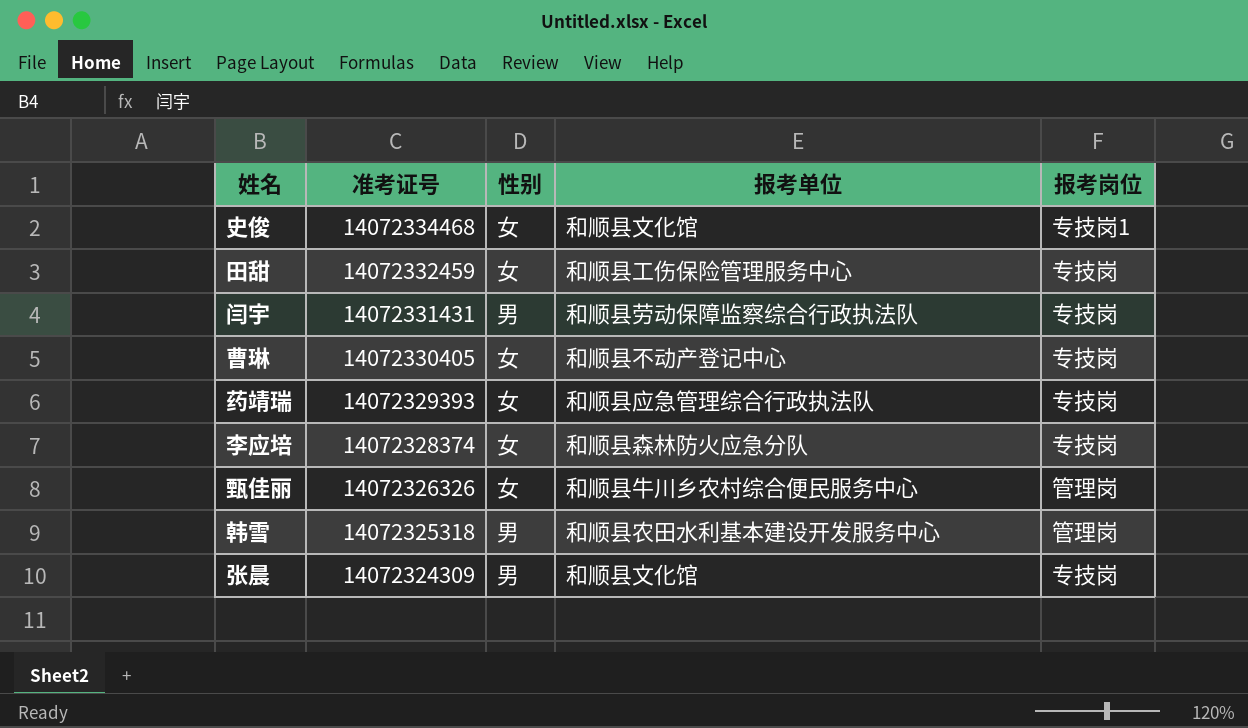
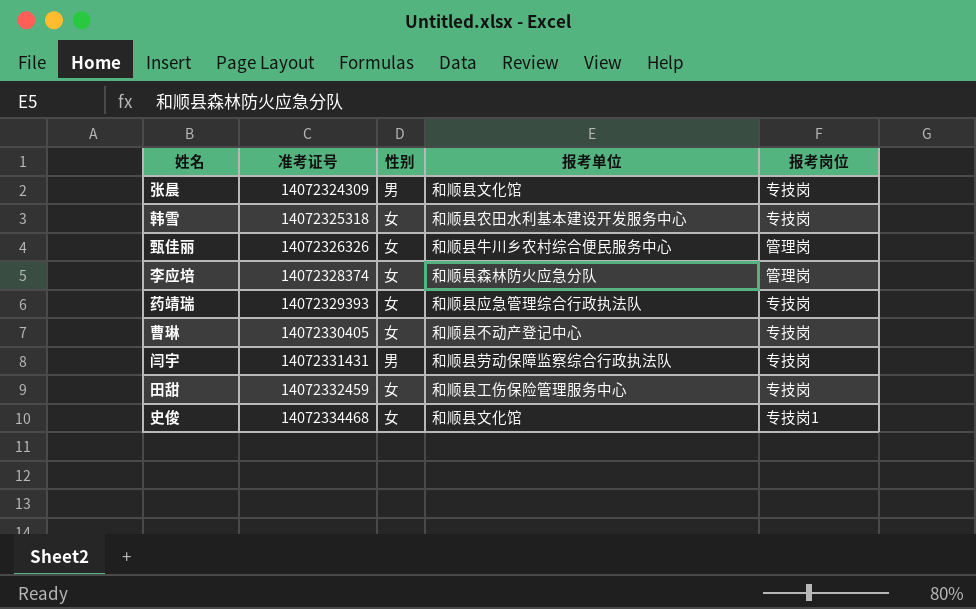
row order: 准考证号 descending -> 准考证号 ascending
韩雪 | 性别: 男 -> 女
韩雪 | 报考岗位: 管理岗 -> 专技岗
李应培 | 报考岗位: 专技岗 -> 管理岗

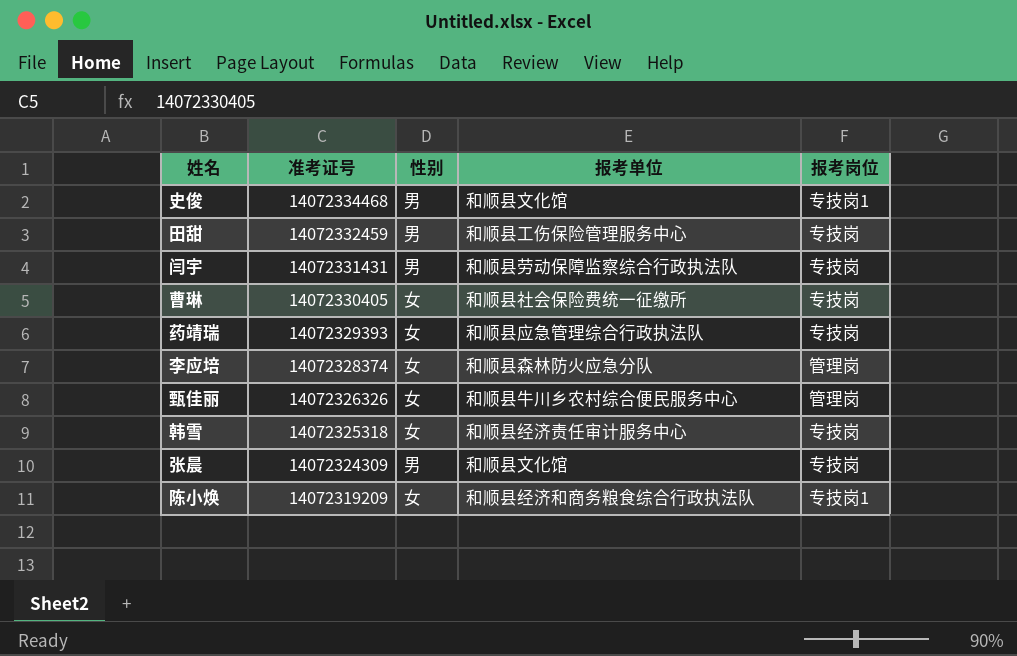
row order: 准考证号 ascending -> 准考证号 descending
史俊 | 性别: 女 -> 男
田甜 | 性别: 女 -> 男
曹琳 | 报考单位: 和顺县不动产登记中心 -> 和顺县社会保险费统一征缴所
韩雪 | 报考单位: 和顺县农田水利基本建设开发服务中心 -> 和顺县经济责任审计服务中心
row 陈小焕: none -> 14072319209 | 女 | 和顺县经济和商务粮食综合行政执法队 | 专技岗1

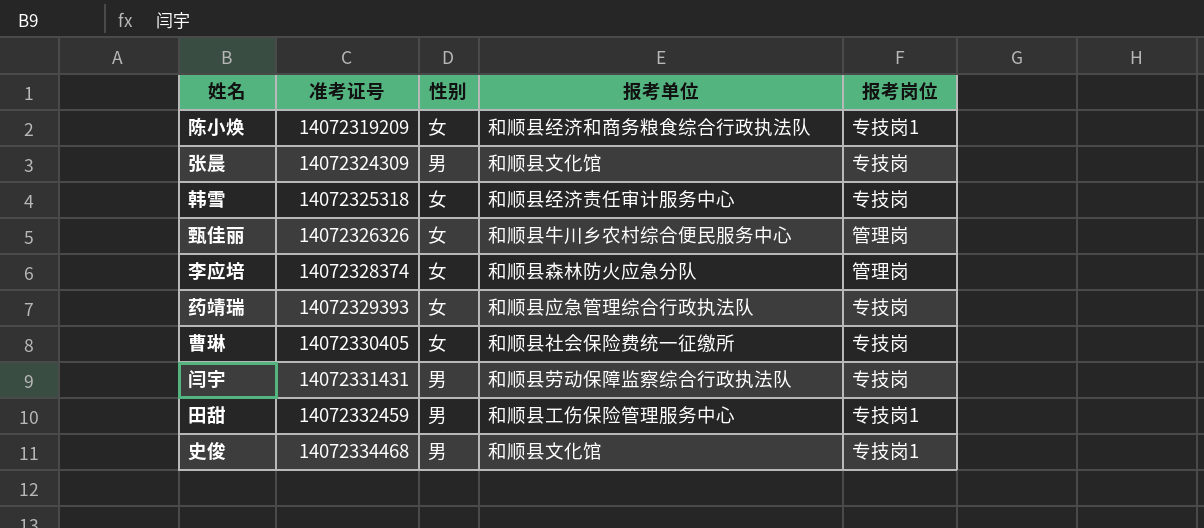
row order: 准考证号 descending -> 准考证号 ascending
田甜 | 报考岗位: 专技岗 -> 专技岗1

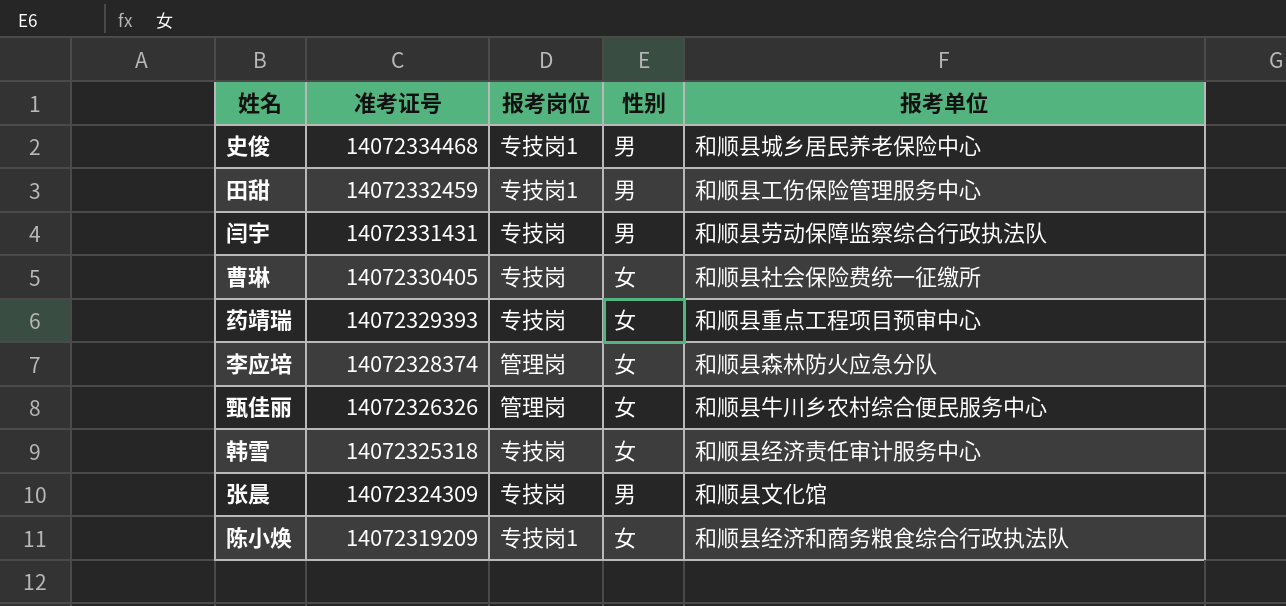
row order: 准考证号 ascending -> 准考证号 descending
column 报考岗位 | position: 5 -> 3
史俊 | 报考单位: 和顺县文化馆 -> 和顺县城乡居民养老保险中心
药靖瑞 | 报考单位: 和顺县应急管理综合行政执法队 -> 和顺县重点工程项目预审中心

